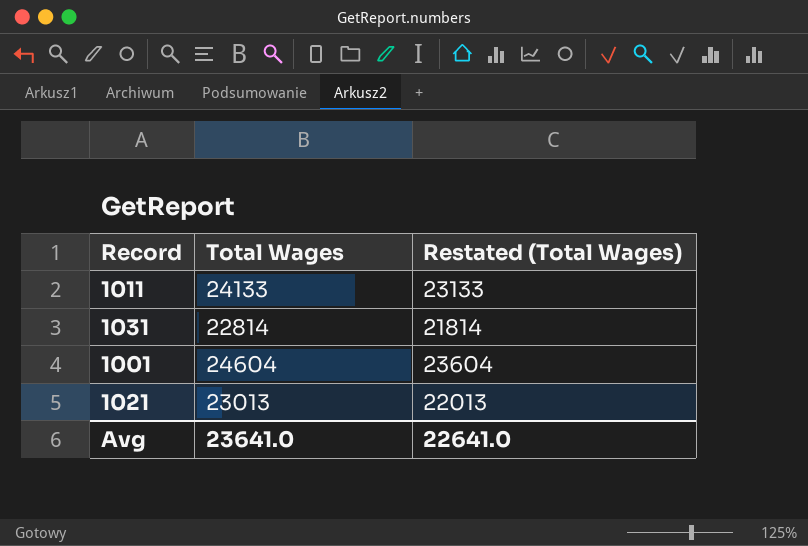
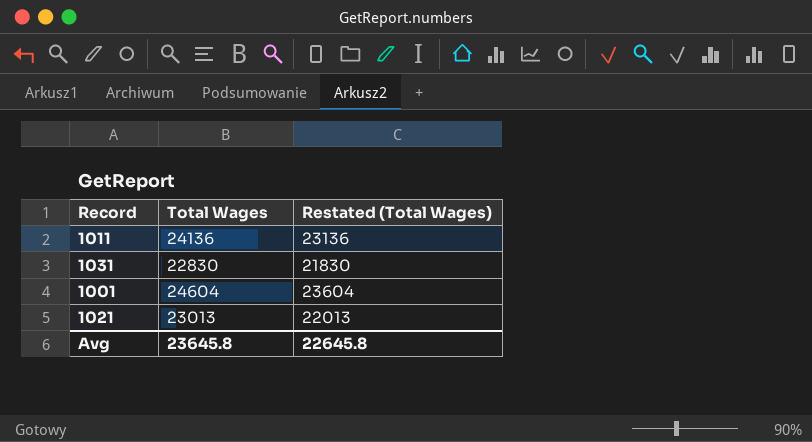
1011 | Total Wages: 24133 -> 24136
1011 | Restated (Total Wages): 23133 -> 23136
1031 | Total Wages: 22814 -> 22830
1031 | Restated (Total Wages): 21814 -> 21830
Avg | Total Wages: 23641.0 -> 23645.8
Avg | Restated (Total Wages): 22641.0 -> 22645.8

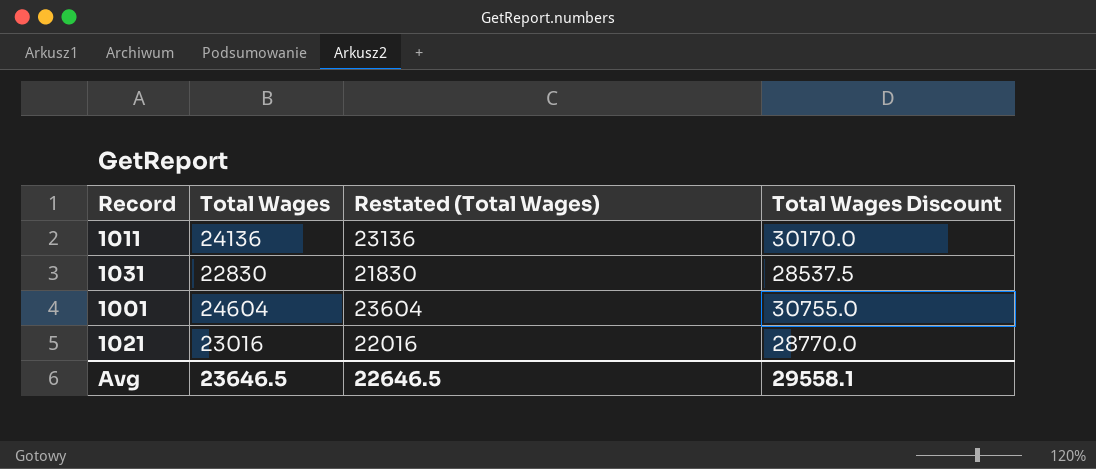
column Total Wages Discount | formula: none -> [Total Wages] * 1.25
1021 | Total Wages: 23013 -> 23016
1021 | Restated (Total Wages): 22013 -> 22016
Avg | Total Wages: 23645.8 -> 23646.5
Avg | Restated (Total Wages): 22645.8 -> 22646.5

